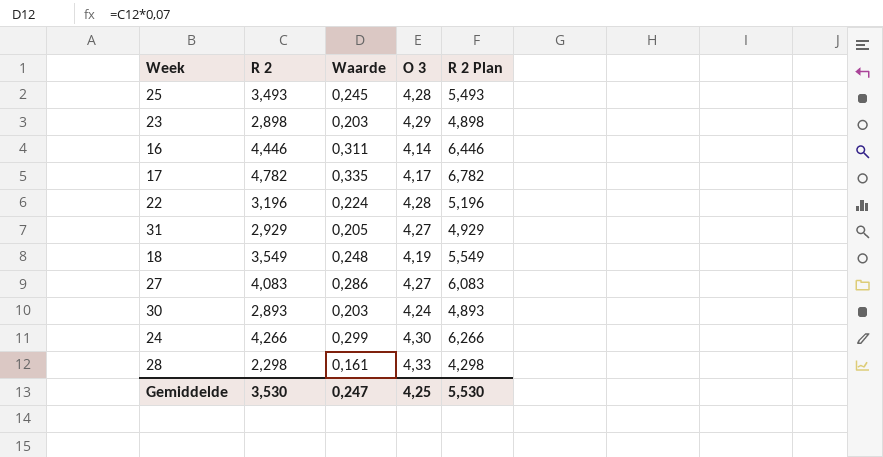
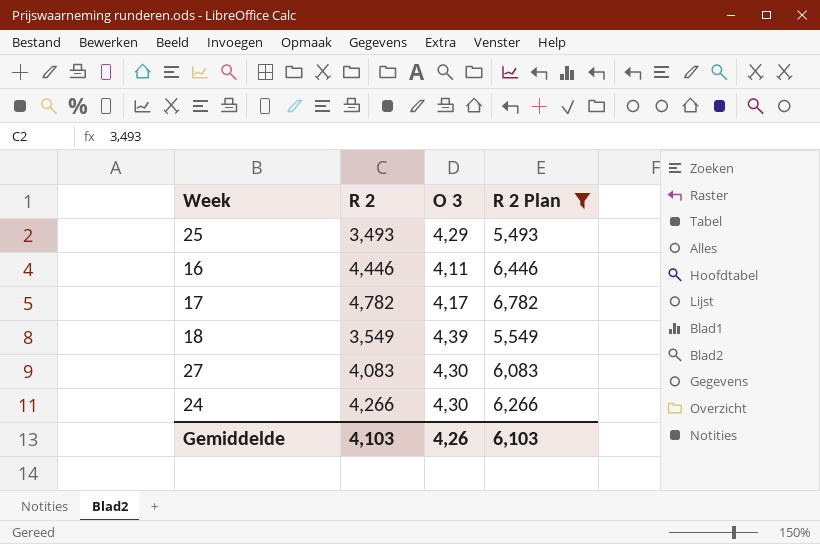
filter: none -> R 2 Plan >= 5,493
column Waarde | formula: [R 2] * 0,07 -> none
25 | O 3: 4,28 -> 4,29
16 | O 3: 4,14 -> 4,11
18 | O 3: 4,19 -> 4,39
27 | O 3: 4,27 -> 4,30
Gemiddelde | R 2: 3,530 -> 4,103
Gemiddelde | O 3: 4,25 -> 4,26
Gemiddelde | R 2 Plan: 5,530 -> 6,103

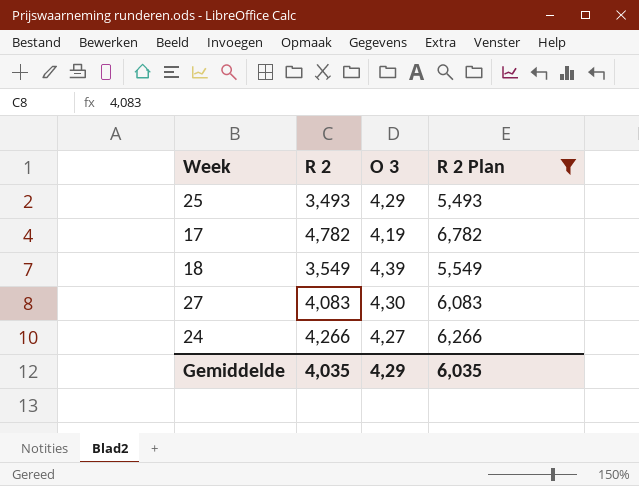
row 16: 4,446 | 4,11 | 6,446 -> none
17 | O 3: 4,17 -> 4,19
24 | O 3: 4,30 -> 4,27
Gemiddelde | R 2: 4,103 -> 4,035
Gemiddelde | O 3: 4,26 -> 4,29
Gemiddelde | R 2 Plan: 6,103 -> 6,035

